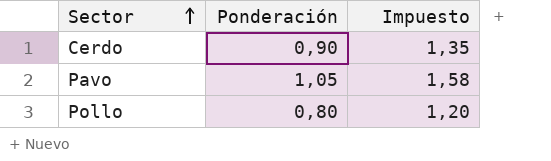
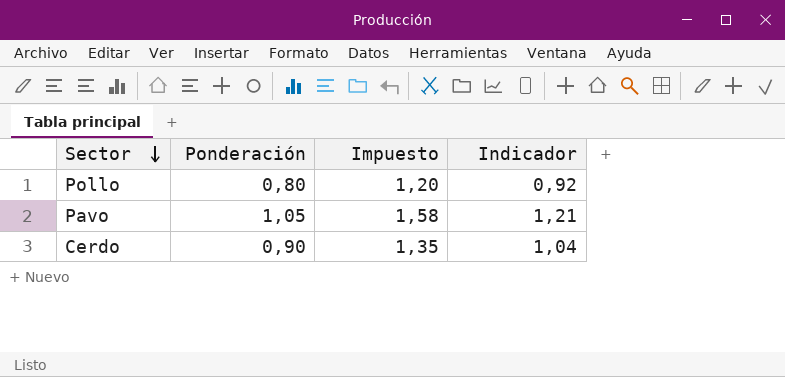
row order: Sector ascending -> Sector descending
column Indicador | formula: none -> [Ponderación] * 1,15

